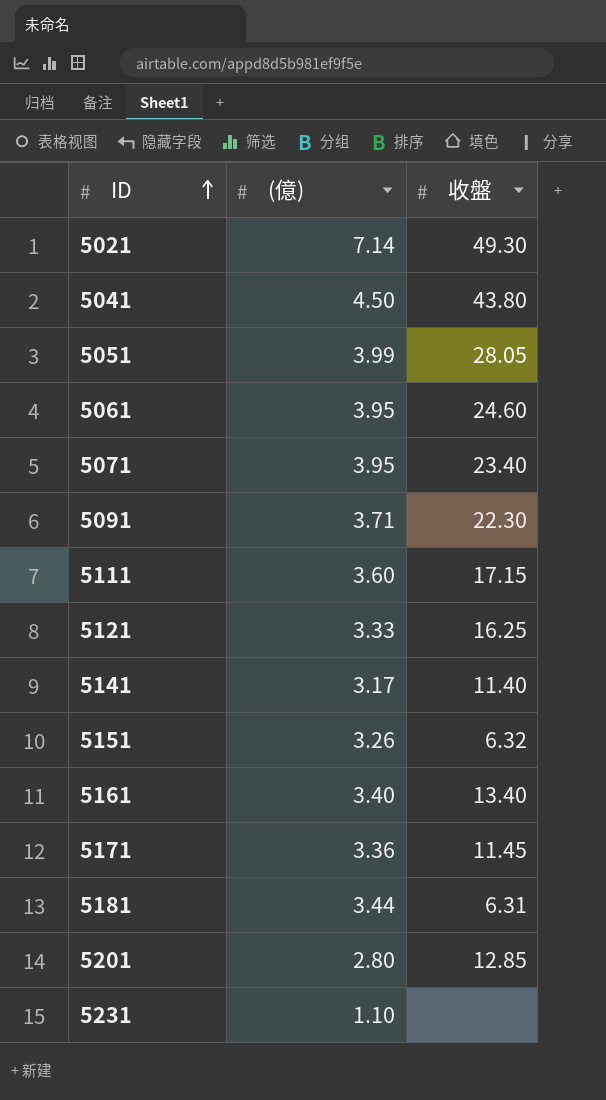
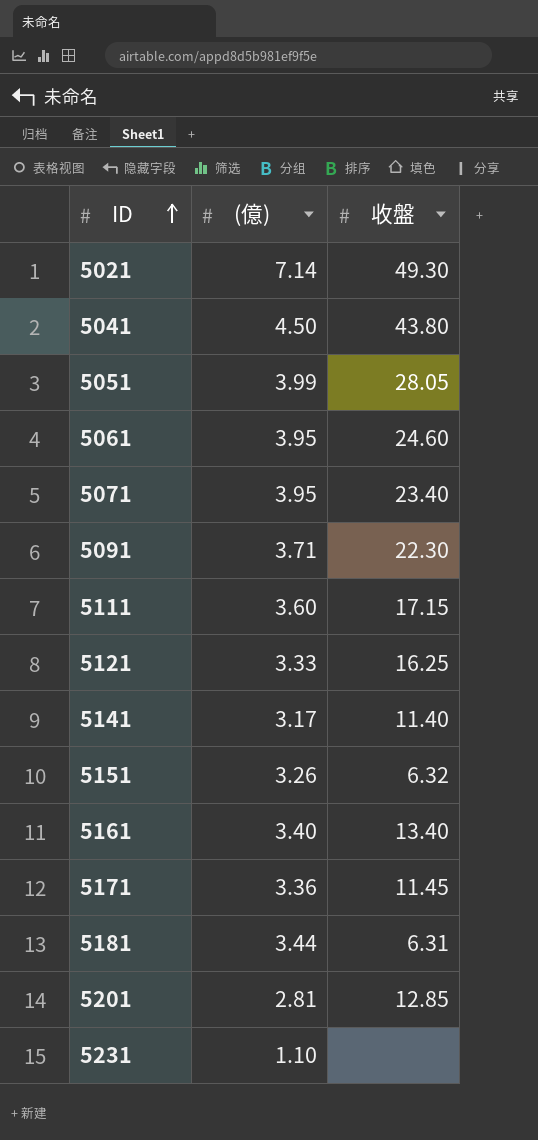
5201 | (億): 2.80 -> 2.81

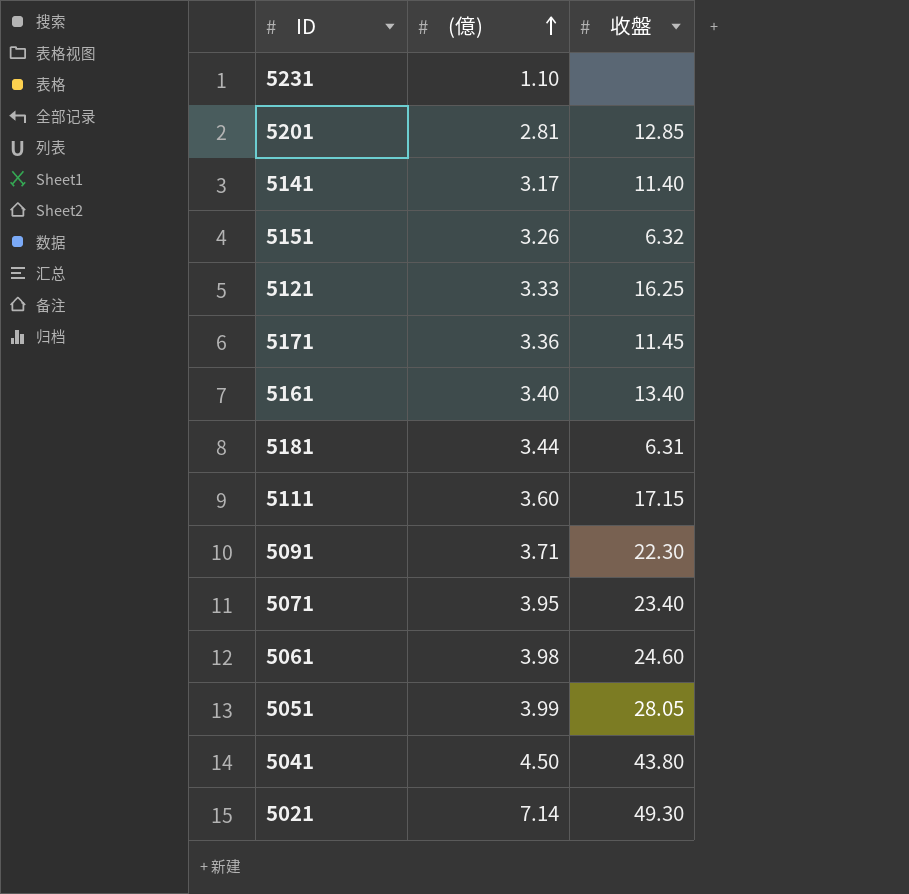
row order: ID ascending -> (億) ascending
5061 | (億): 3.95 -> 3.98

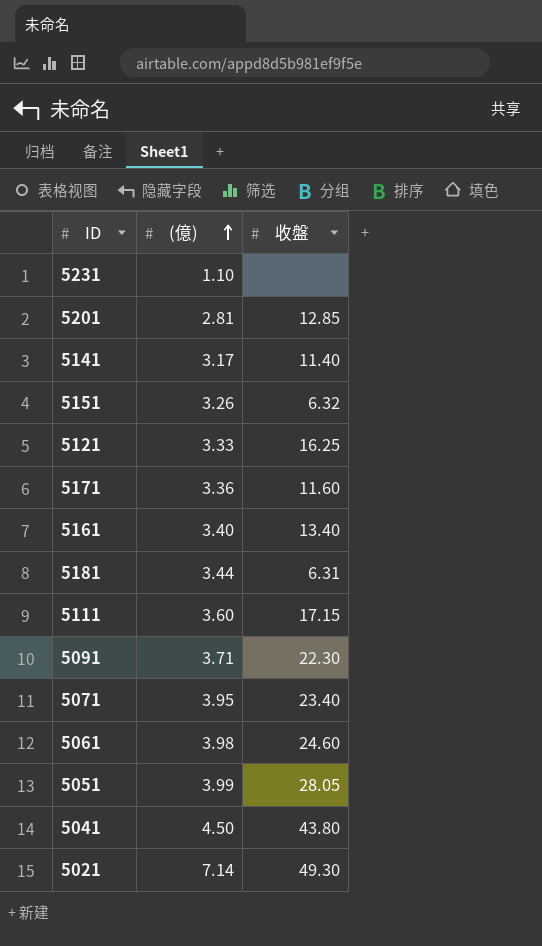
5171 | 收盤: 11.45 -> 11.60

